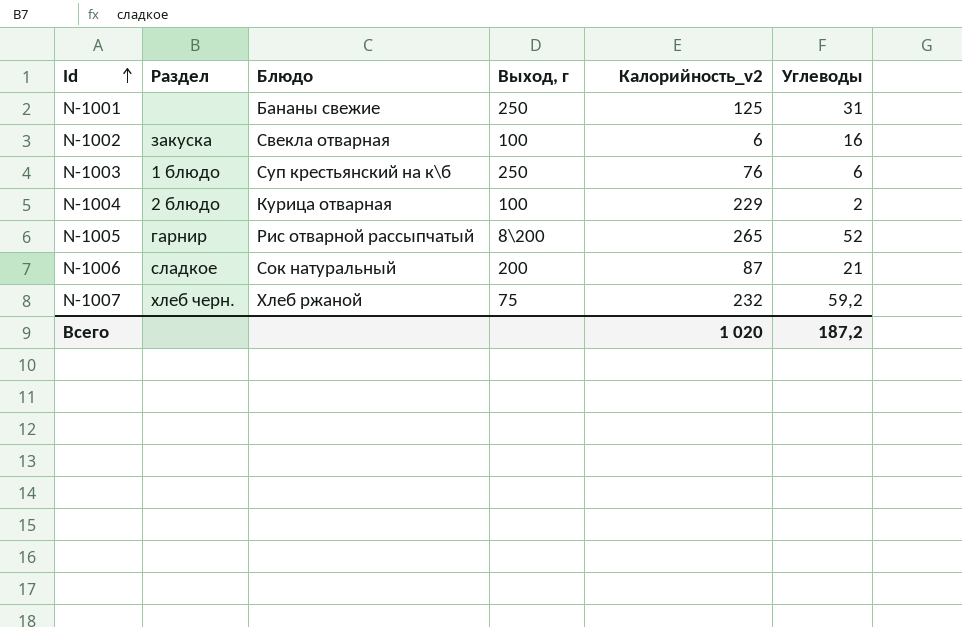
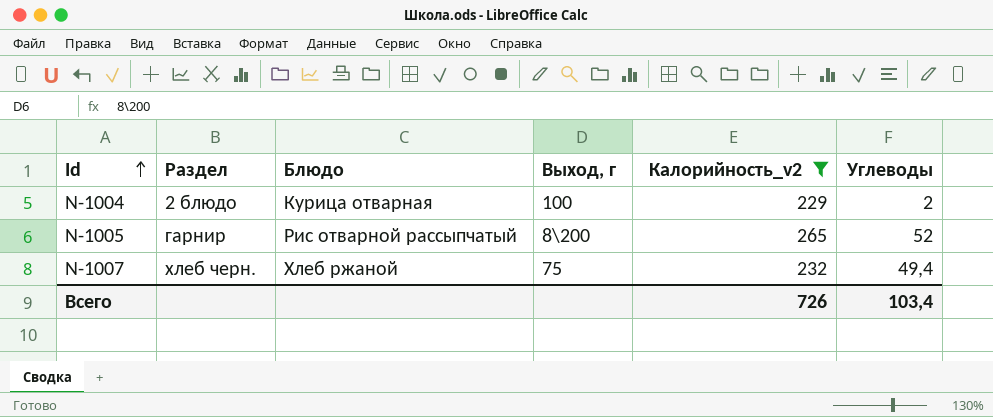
filter: none -> Калорийность_v2 >= 229
N-1007 | Углеводы: 59,2 -> 49,4
Всего | Калорийность_v2: 1 020 -> 726
Всего | Углеводы: 187,2 -> 103,4

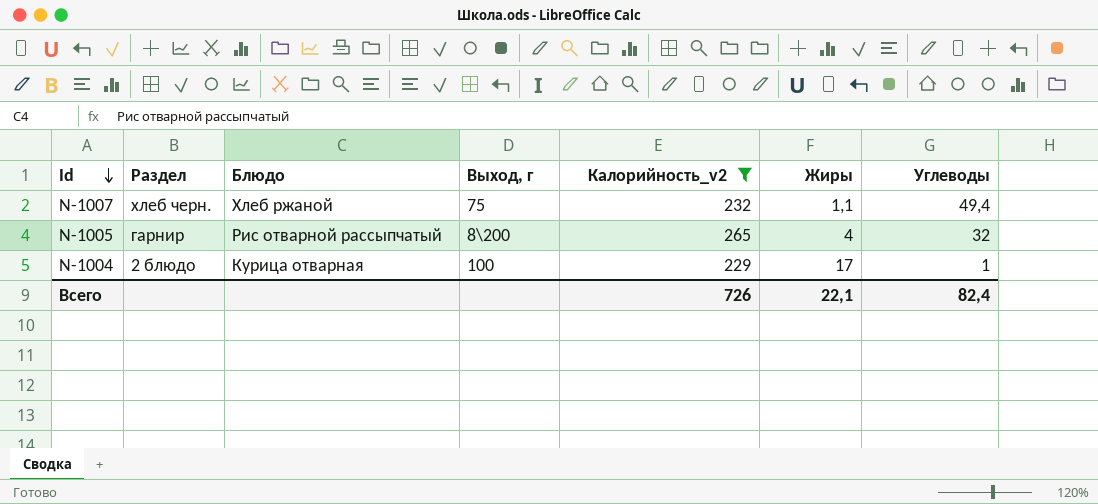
row order: Id ascending -> Id descending
column Жиры | position: none -> 6
N-1005 | Углеводы: 52 -> 32
N-1004 | Углеводы: 2 -> 1
Всего | Углеводы: 103,4 -> 82,4

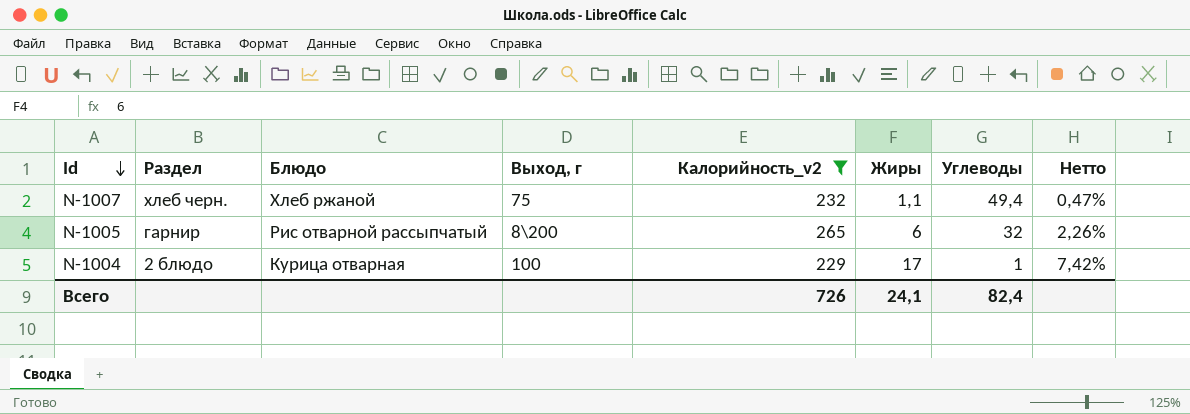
column Нетто | formula: none -> [Жиры] / [Калорийность_v2]
N-1005 | Жиры: 4 -> 6
Всего | Жиры: 22,1 -> 24,1

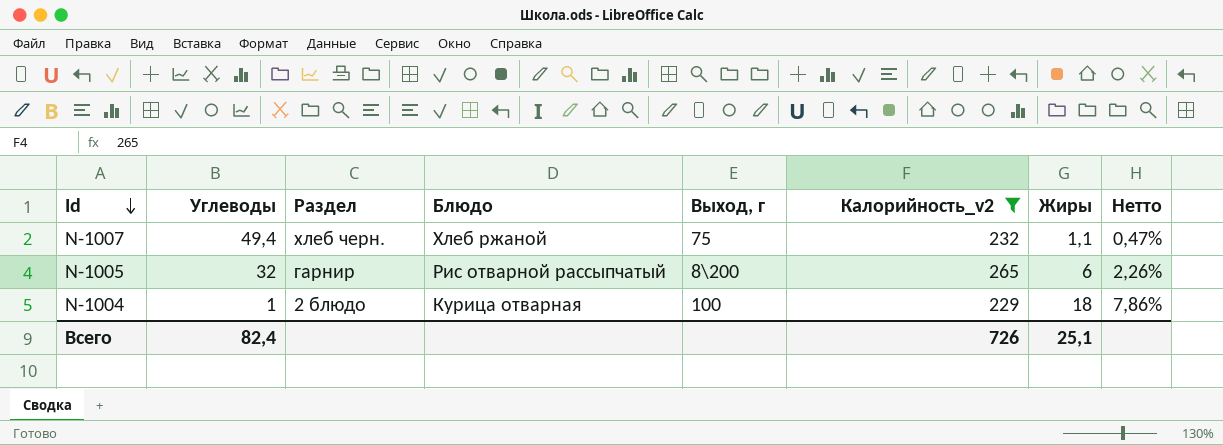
column Углеводы | position: 7 -> 2
N-1004 | Жиры: 17 -> 18
N-1004 | Нетто: 7,42% -> 7,86%
Всего | Жиры: 24,1 -> 25,1

